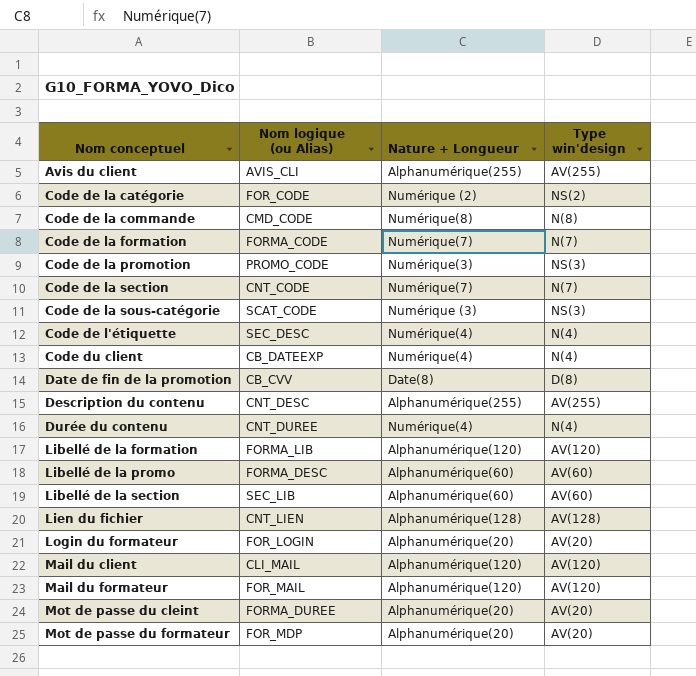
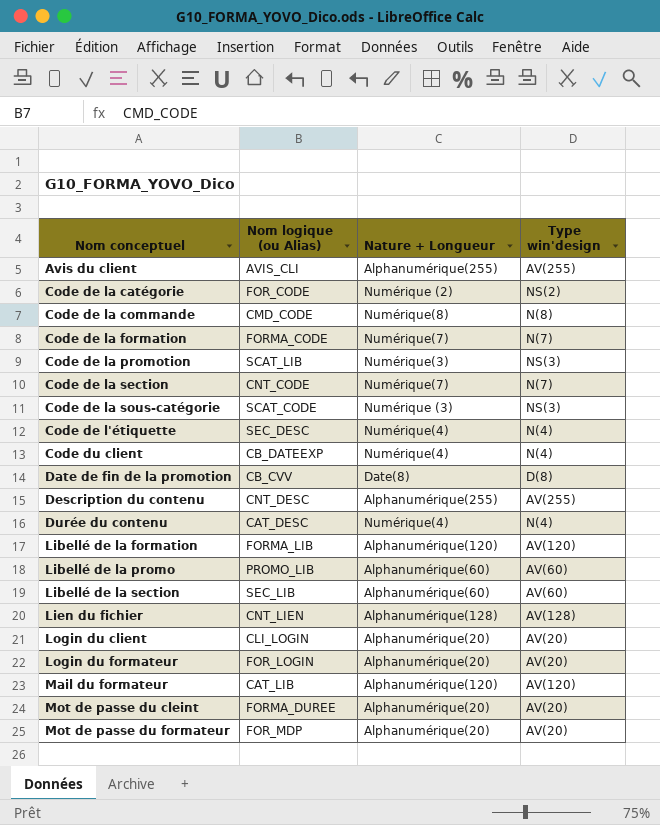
row Mail du client: CLI_MAIL | Alphanumérique(120) | AV(120) -> none
Code de la promotion | Nom logique (ou Alias): PROMO_CODE -> SCAT_LIB
Durée du contenu | Nom logique (ou Alias): CNT_DUREE -> CAT_DESC
Libellé de la promo | Nom logique (ou Alias): FORMA_DESC -> PROMO_LIB
row Login du client: none -> CLI_LOGIN | Alphanumérique(20) | AV(20)
Mail du formateur | Nom logique (ou Alias): FOR_MAIL -> CAT_LIB

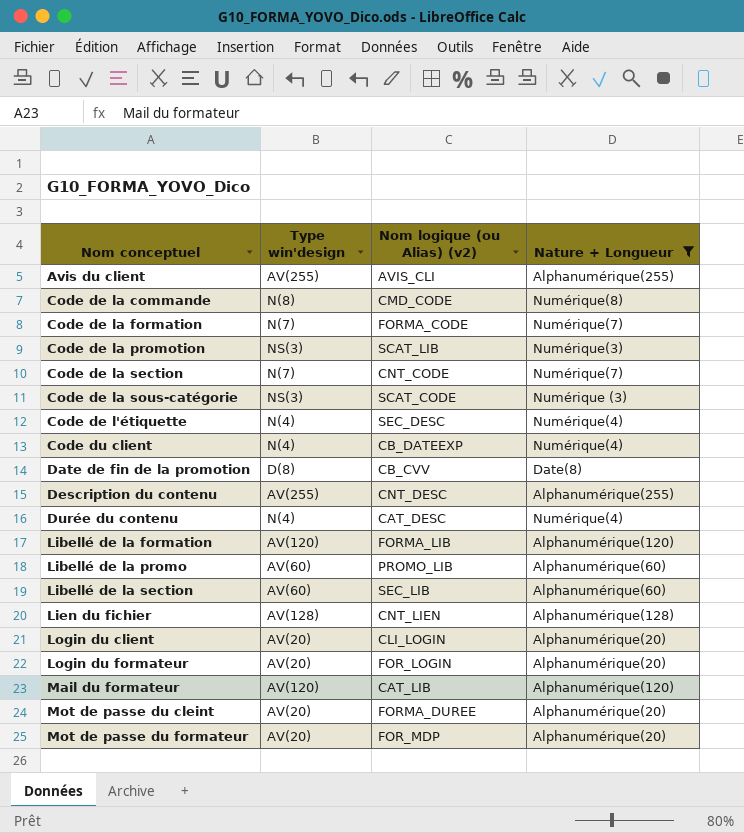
filter: none -> Nature + Longueur != Numérique (2)
column Type win'design | position: 4 -> 2
column name: Nom logique (ou Alias) -> Nom logique (ou Alias) (v2)

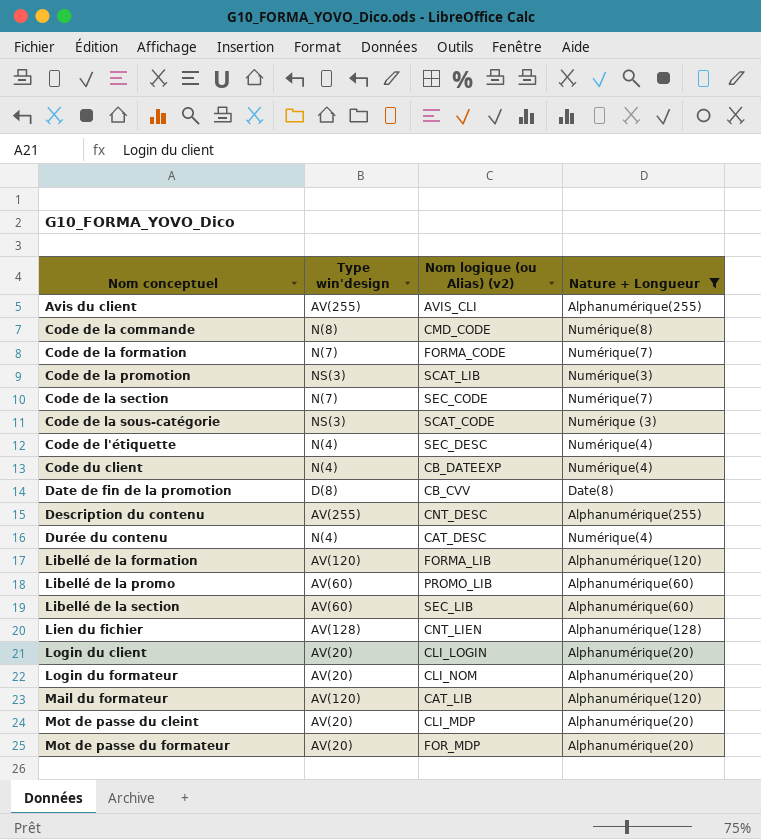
Code de la section | Nom logique (ou Alias) (v2): CNT_CODE -> SEC_CODE
Login du formateur | Nom logique (ou Alias) (v2): FOR_LOGIN -> CLI_NOM
Mot de passe du cleint | Nom logique (ou Alias) (v2): FORMA_DUREE -> CLI_MDP

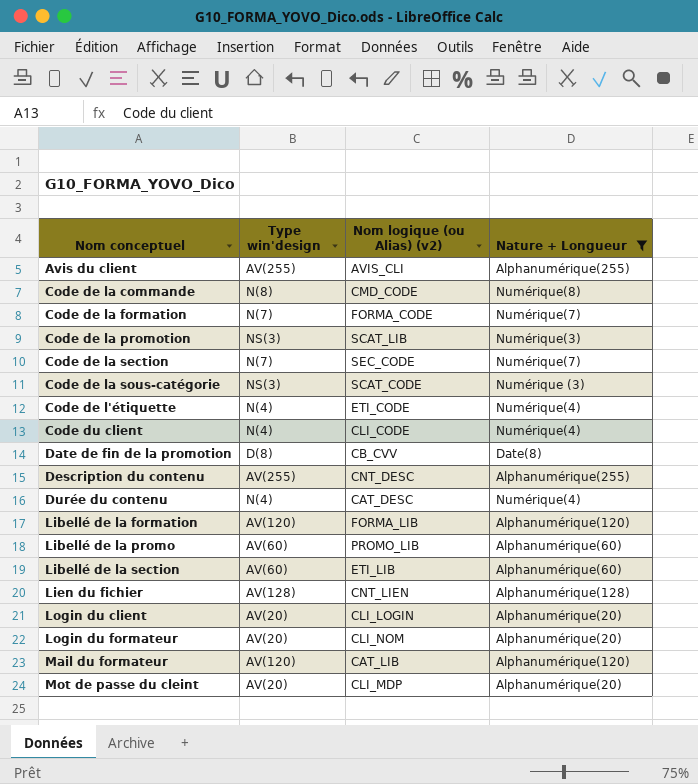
row Mot de passe du formateur: AV(20) | FOR_MDP | Alphanumérique(20) -> none
Code de l'étiquette | Nom logique (ou Alias) (v2): SEC_DESC -> ETI_CODE
Code du client | Nom logique (ou Alias) (v2): CB_DATEEXP -> CLI_CODE
Libellé de la section | Nom logique (ou Alias) (v2): SEC_LIB -> ETI_LIB

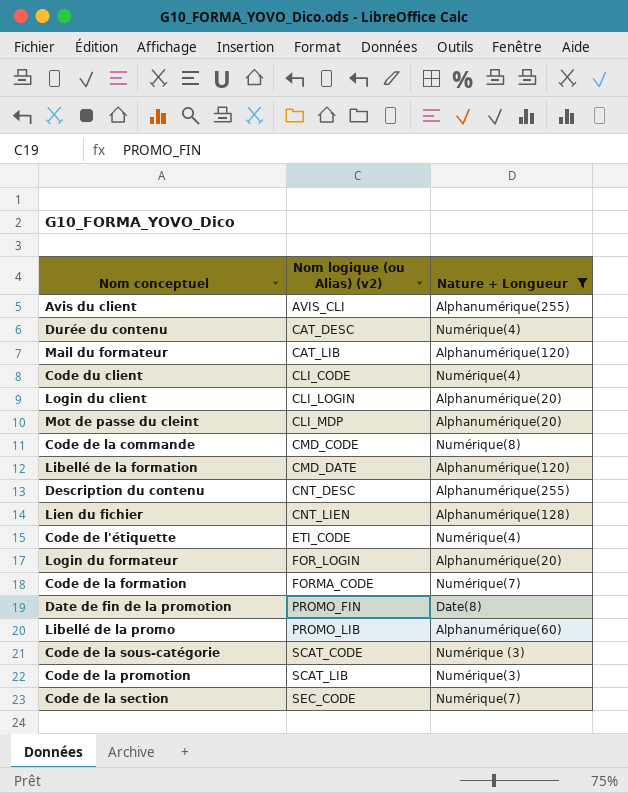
row order: none -> Nom logique (ou Alias) (v2) ascending
column Type win'design | position: 2 -> none
row Libellé de la section: AV(60) | ETI_LIB | Alphanumérique(60) -> none
Libellé de la formation | Nom logique (ou Alias) (v2): FORMA_LIB -> CMD_DATE
Login du formateur | Nom logique (ou Alias) (v2): CLI_NOM -> FOR_LOGIN
Date de fin de la promotion | Nom logique (ou Alias) (v2): CB_CVV -> PROMO_FIN

